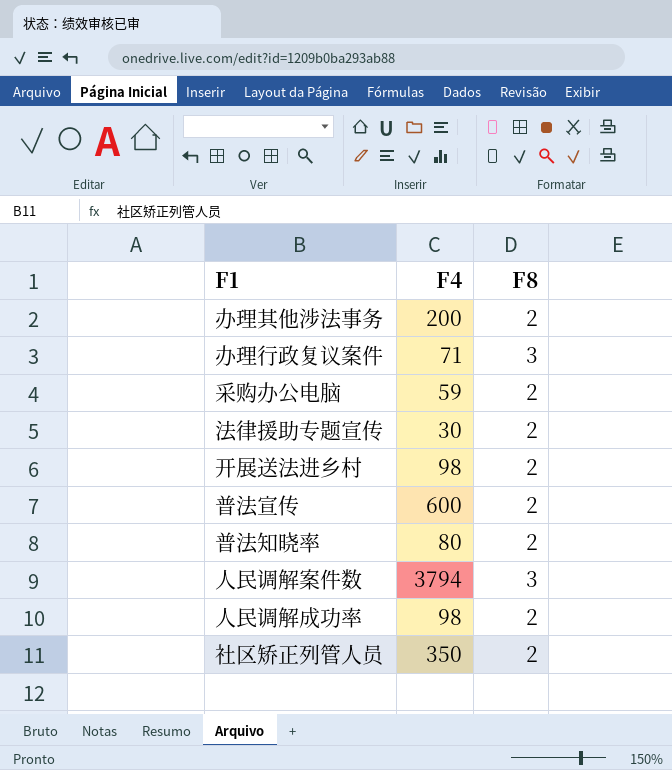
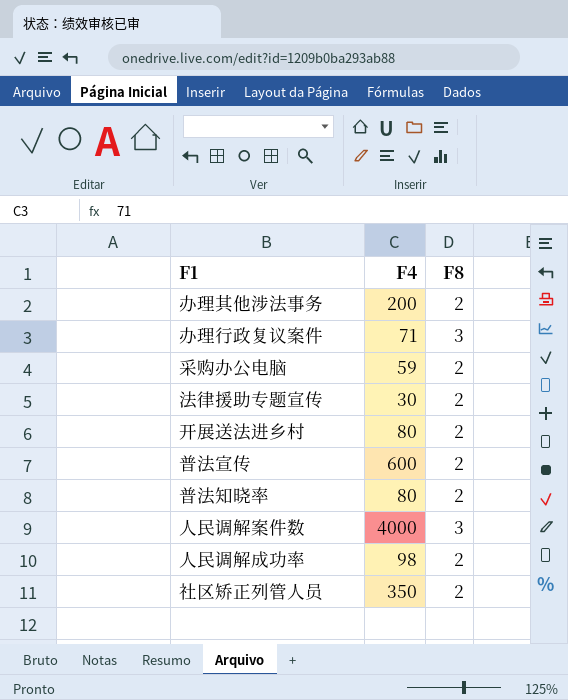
开展送法进乡村 | F4: 98 -> 80
人民调解案件数 | F4: 3794 -> 4000

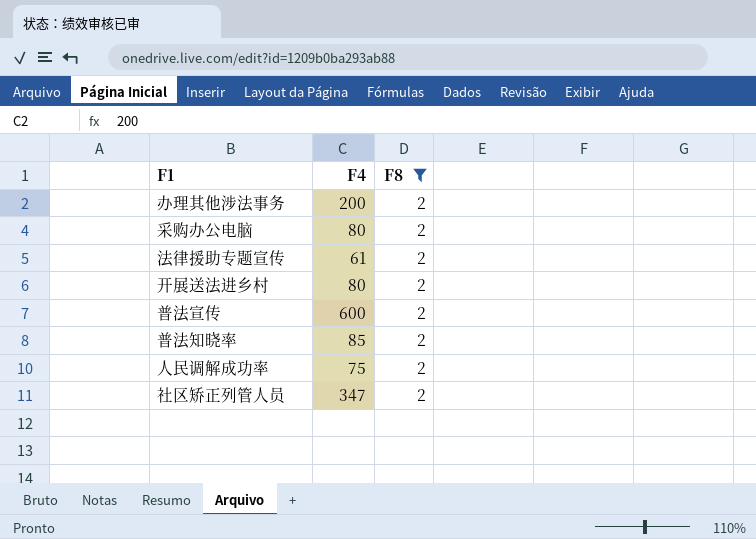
filter: none -> F8 = 2
采购办公电脑 | F4: 59 -> 80
法律援助专题宣传 | F4: 30 -> 61
普法知晓率 | F4: 80 -> 85
人民调解成功率 | F4: 98 -> 75
社区矫正列管人员 | F4: 350 -> 347

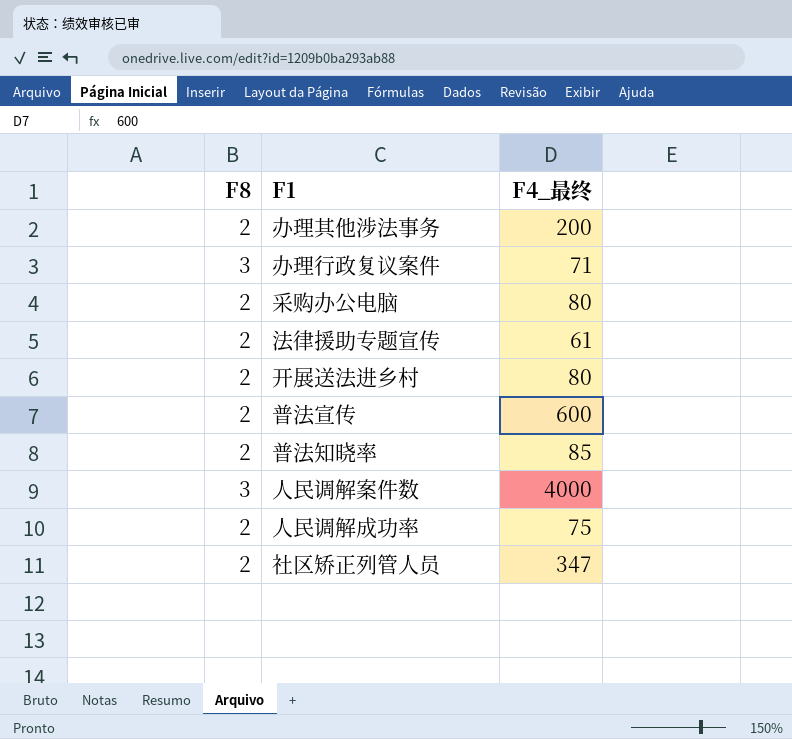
filter: F8 = 2 -> none
column F8 | position: 3 -> 1
column name: F4 -> F4_最终

